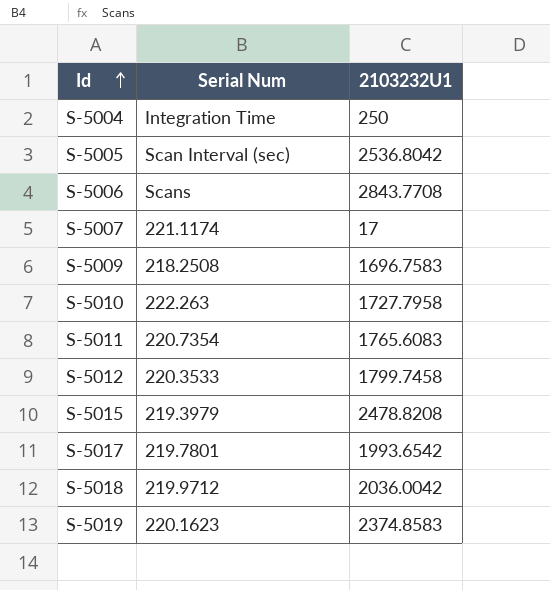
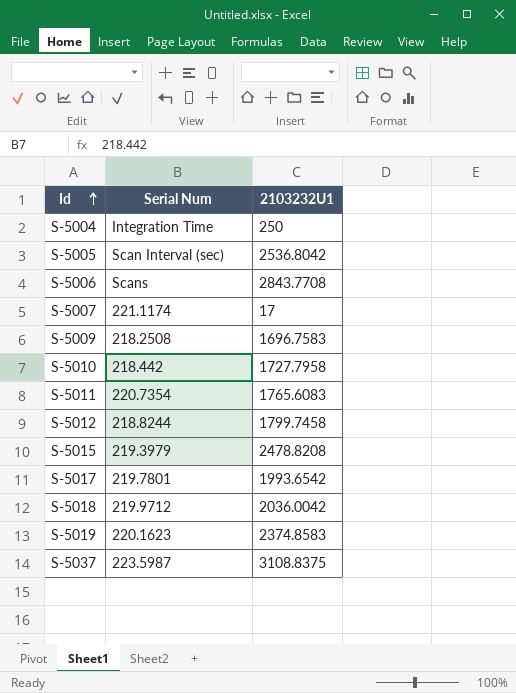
S-5010 | Serial Num: 222.263 -> 218.442
S-5012 | Serial Num: 220.3533 -> 218.8244
row S-5037: none -> 223.5987 | 3108.8375

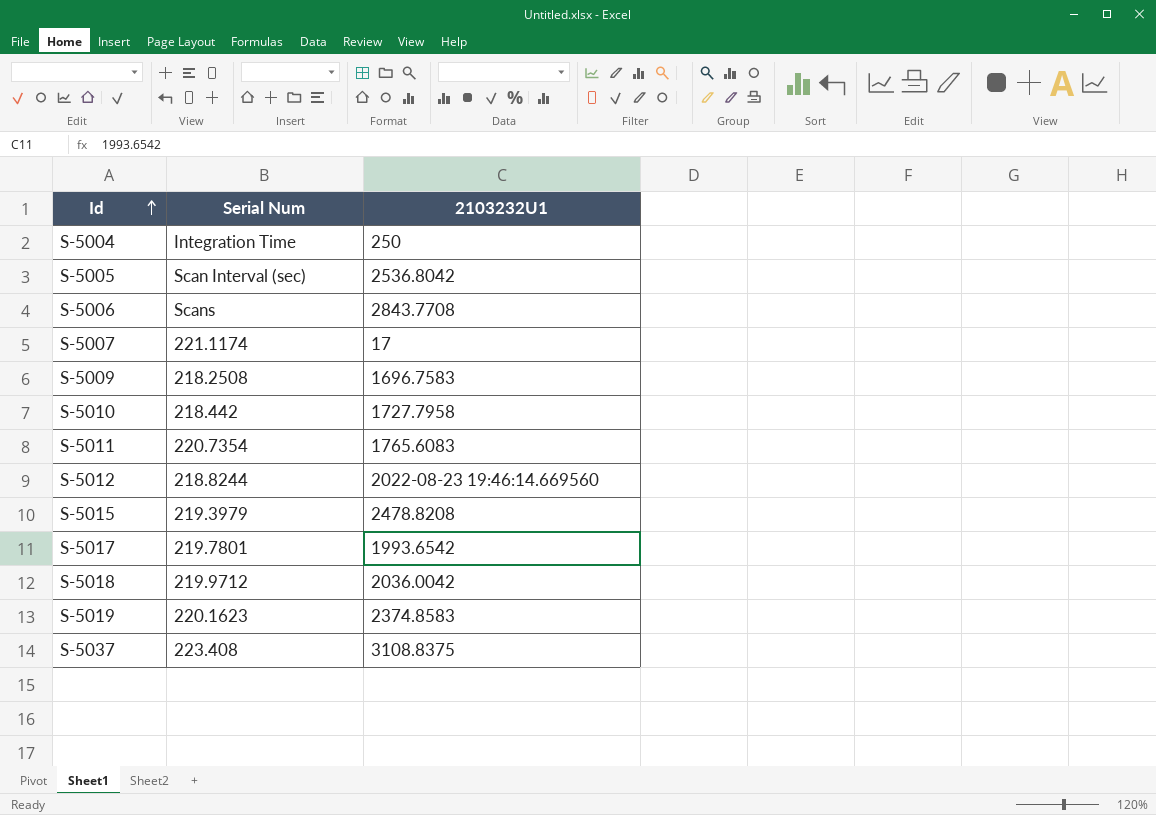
S-5012 | 2103232U1: 1799.7458 -> 2022-08-23 19:46:14.669560
S-5037 | Serial Num: 223.5987 -> 223.408

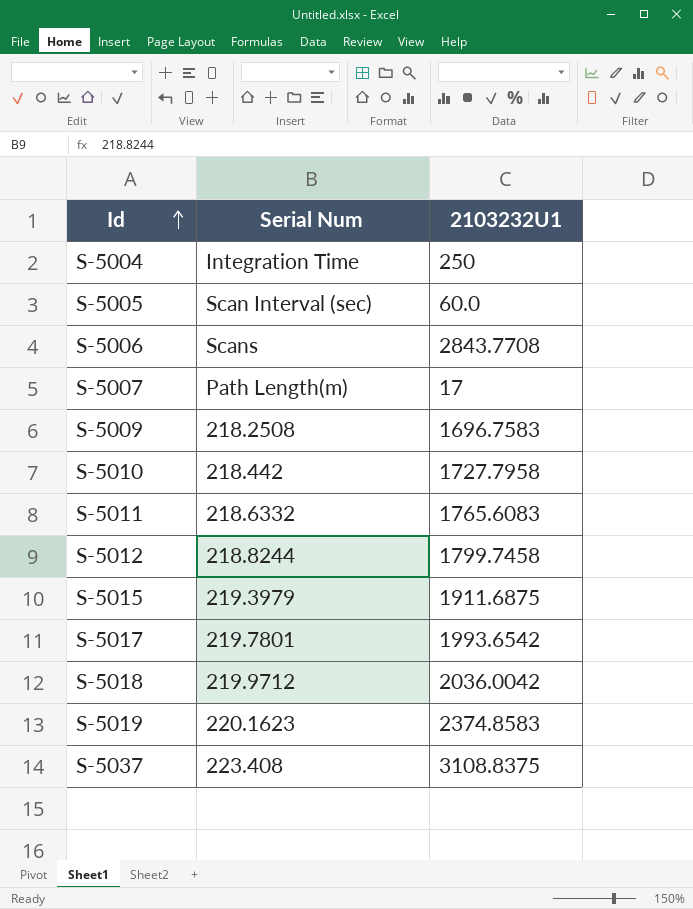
S-5005 | 2103232U1: 2536.8042 -> 60.0
S-5007 | Serial Num: 221.1174 -> Path Length(m)
S-5011 | Serial Num: 220.7354 -> 218.6332
S-5012 | 2103232U1: 2022-08-23 19:46:14.669560 -> 1799.7458
S-5015 | 2103232U1: 2478.8208 -> 1911.6875

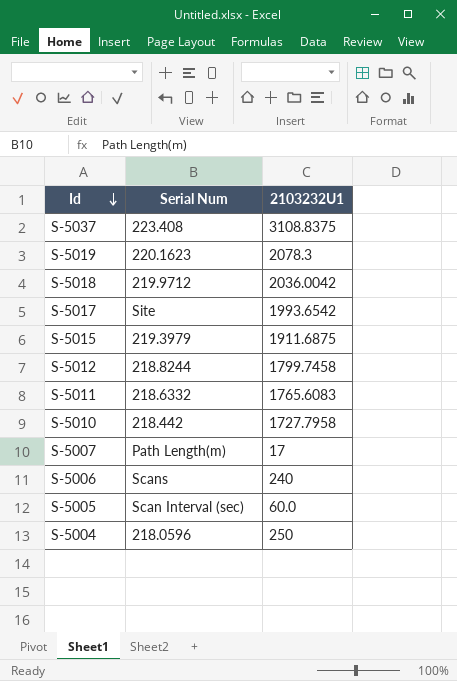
row order: Id ascending -> Id descending
row S-5009: 218.2508 | 1696.7583 -> none
S-5019 | 2103232U1: 2374.8583 -> 2078.3
S-5017 | Serial Num: 219.7801 -> Site
S-5006 | 2103232U1: 2843.7708 -> 240
S-5004 | Serial Num: Integration Time -> 218.0596

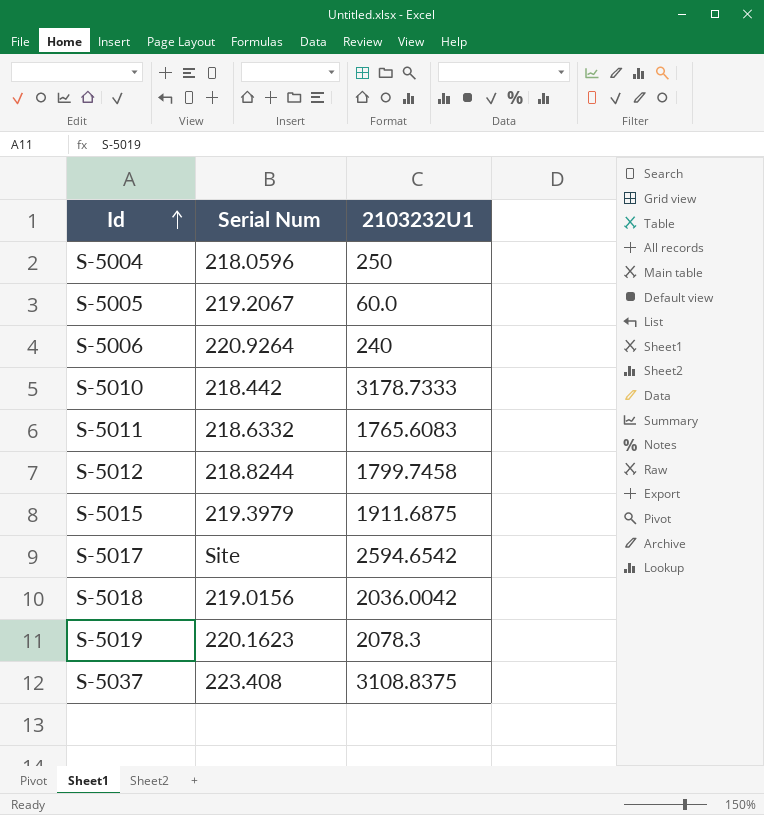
row order: Id descending -> Id ascending
row S-5007: Path Length(m) | 17 -> none
S-5005 | Serial Num: Scan Interval (sec) -> 219.2067
S-5006 | Serial Num: Scans -> 220.9264
S-5010 | 2103232U1: 1727.7958 -> 3178.7333
S-5017 | 2103232U1: 1993.6542 -> 2594.6542
S-5018 | Serial Num: 219.9712 -> 219.0156

